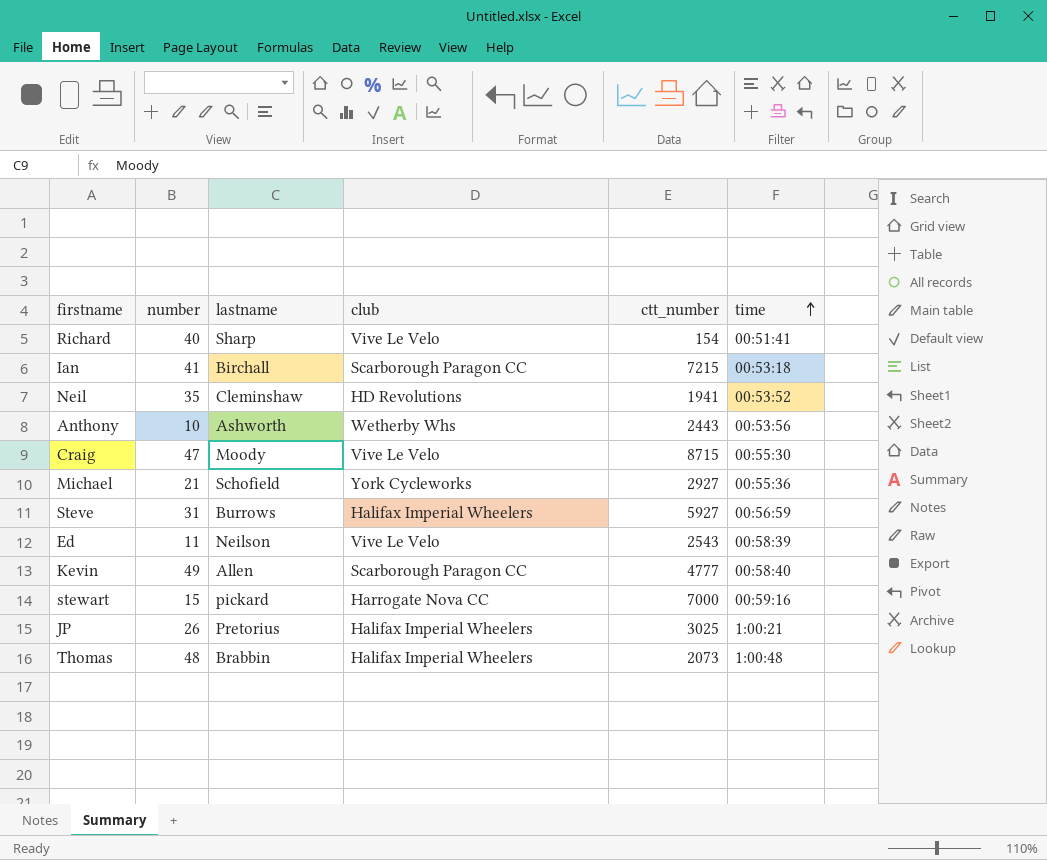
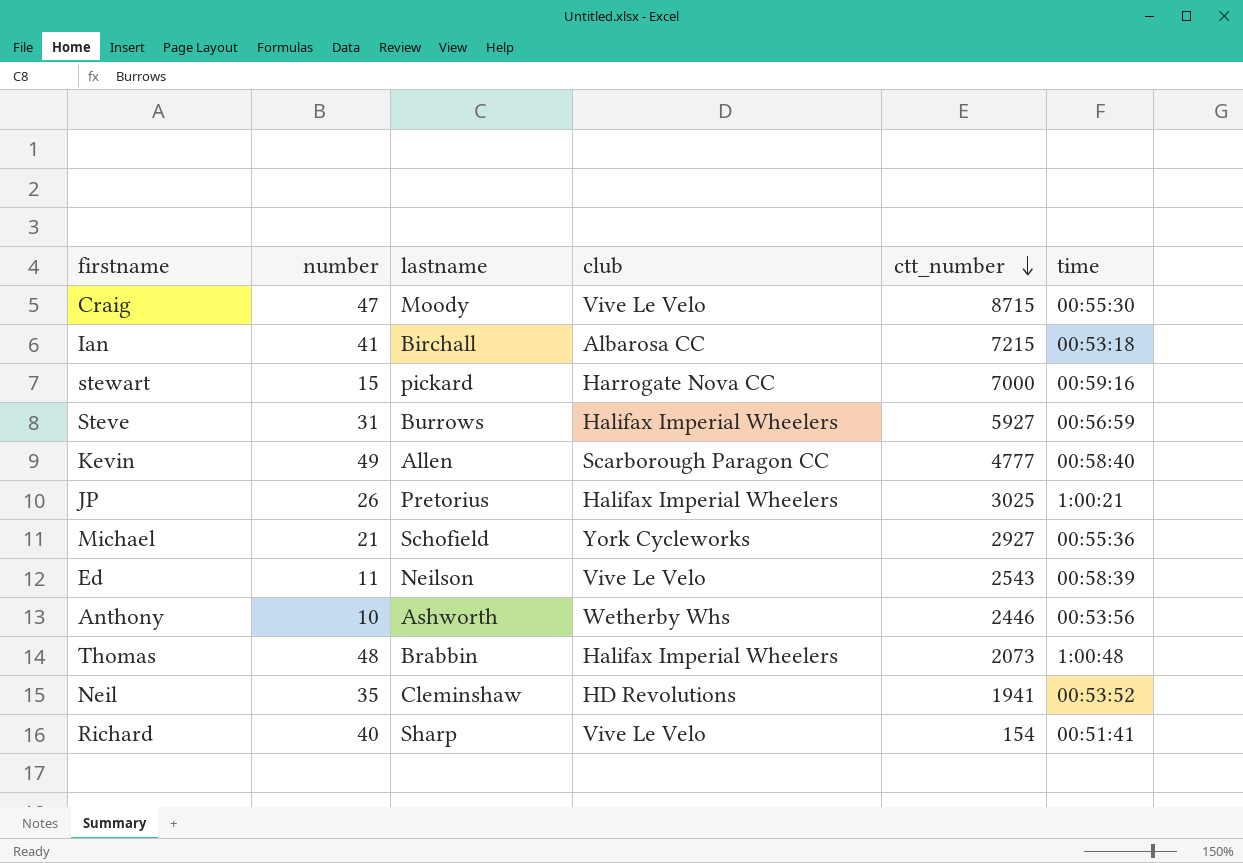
row order: time ascending -> ctt_number descending
Ian | club: Scarborough Paragon CC -> Albarosa CC
Anthony | ctt_number: 2443 -> 2446

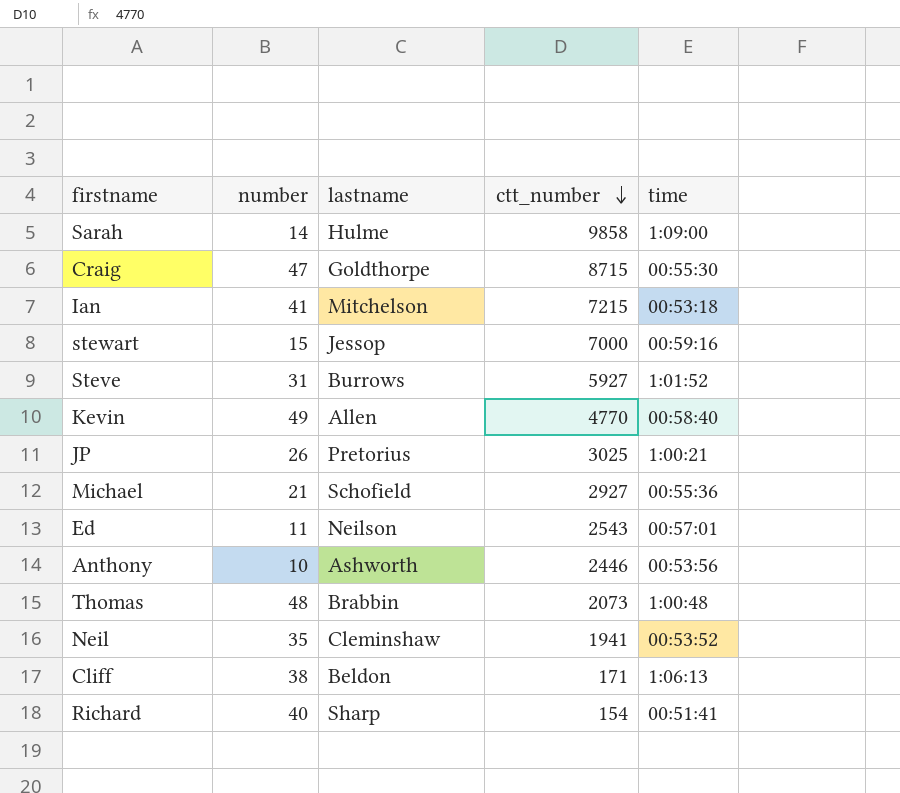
column club | position: 4 -> none
row Sarah: none -> 14 | Hulme | 9858 | 1:09:00
Craig | lastname: Moody -> Goldthorpe
Ian | lastname: Birchall -> Mitchelson
stewart | lastname: pickard -> Jessop
Steve | time: 00:56:59 -> 1:01:52
Kevin | ctt_number: 4777 -> 4770
Ed | time: 00:58:39 -> 00:57:01
row Cliff: none -> 38 | Beldon | 171 | 1:06:13

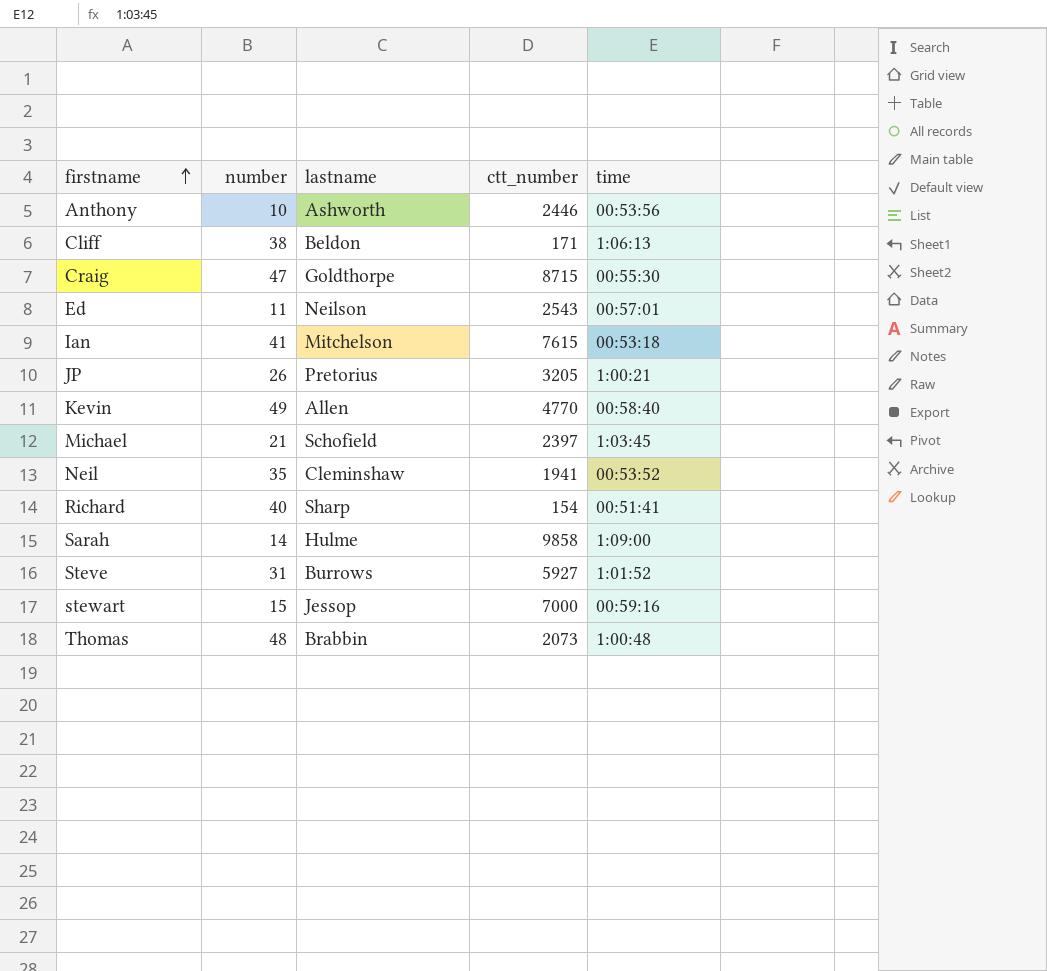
row order: ctt_number descending -> firstname ascending
Ian | ctt_number: 7215 -> 7615
JP | ctt_number: 3025 -> 3205
Michael | ctt_number: 2927 -> 2397
Michael | time: 00:55:36 -> 1:03:45

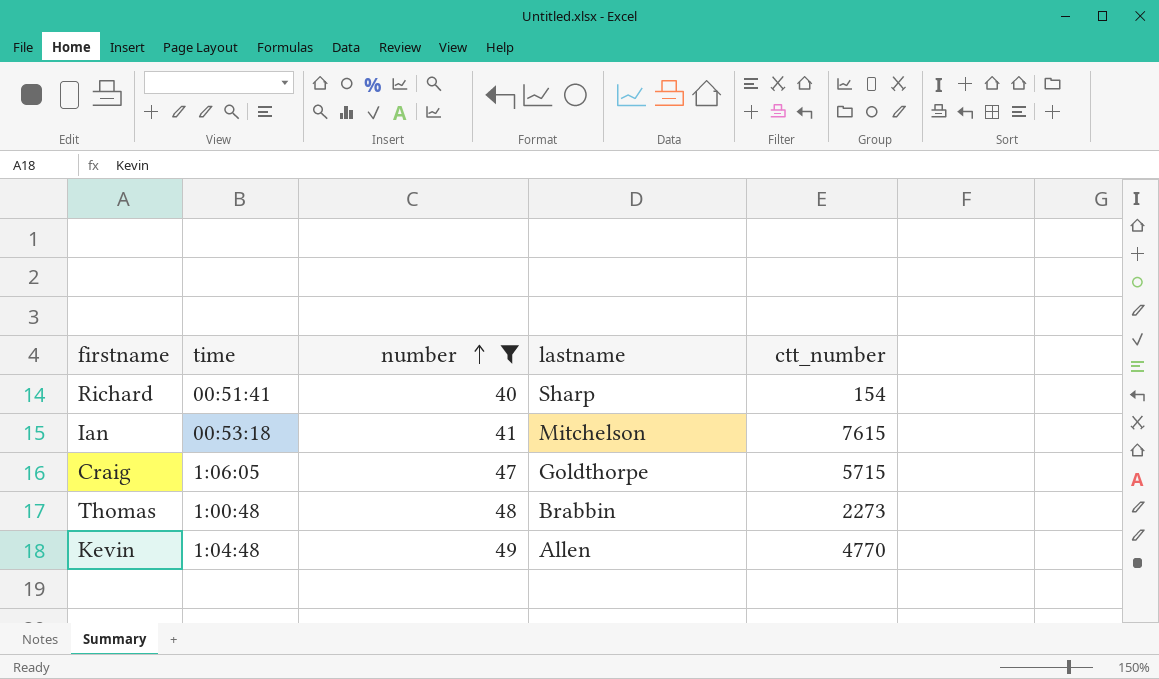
filter: none -> number >= 40
row order: firstname ascending -> number ascending
column time | position: 5 -> 2
Craig | time: 00:55:30 -> 1:06:05
Craig | ctt_number: 8715 -> 5715
Thomas | ctt_number: 2073 -> 2273
Kevin | time: 00:58:40 -> 1:04:48

